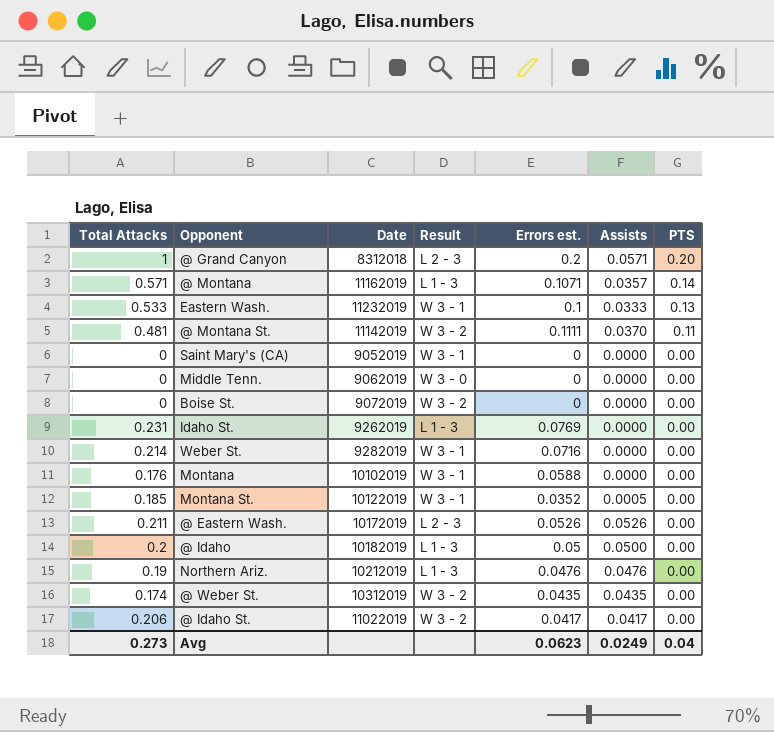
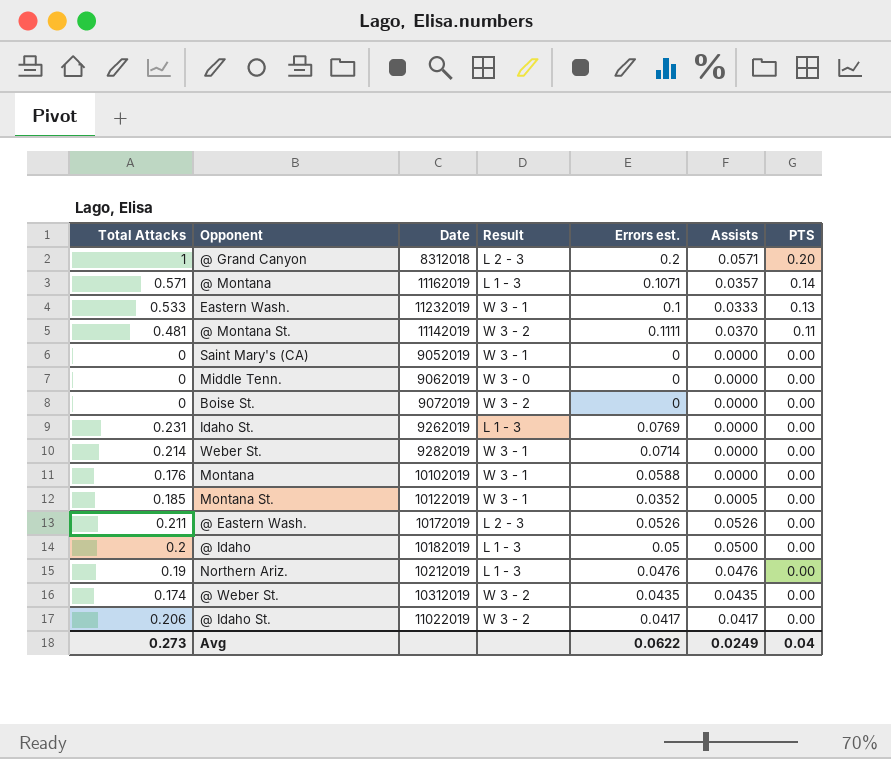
Weber St. | Errors est.: 0.0716 -> 0.0714
Avg | Errors est.: 0.0623 -> 0.0622

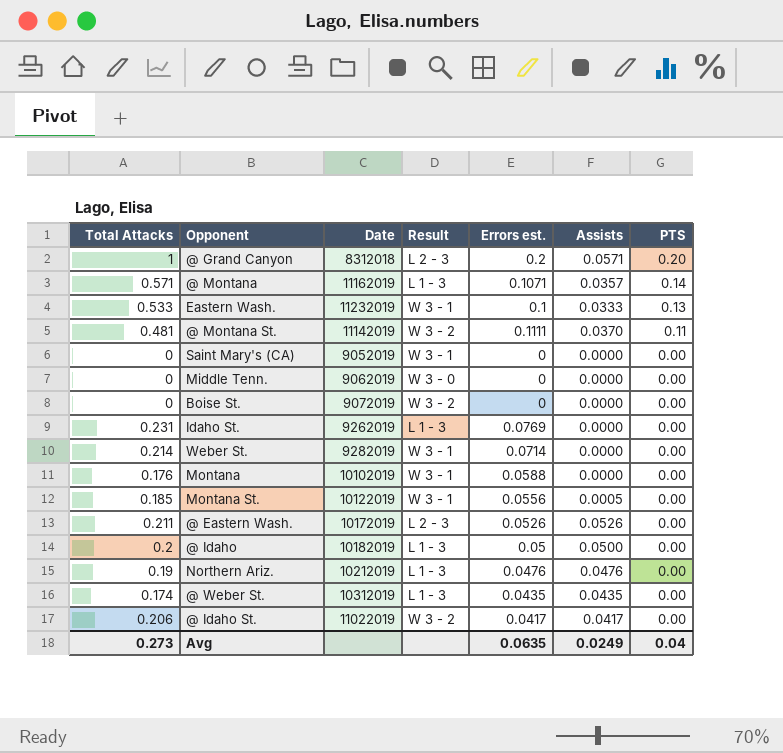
Montana St. | Errors est.: 0.0352 -> 0.0556
@ Weber St. | Result: W 3 - 2 -> L 1 - 3
Avg | Errors est.: 0.0622 -> 0.0635

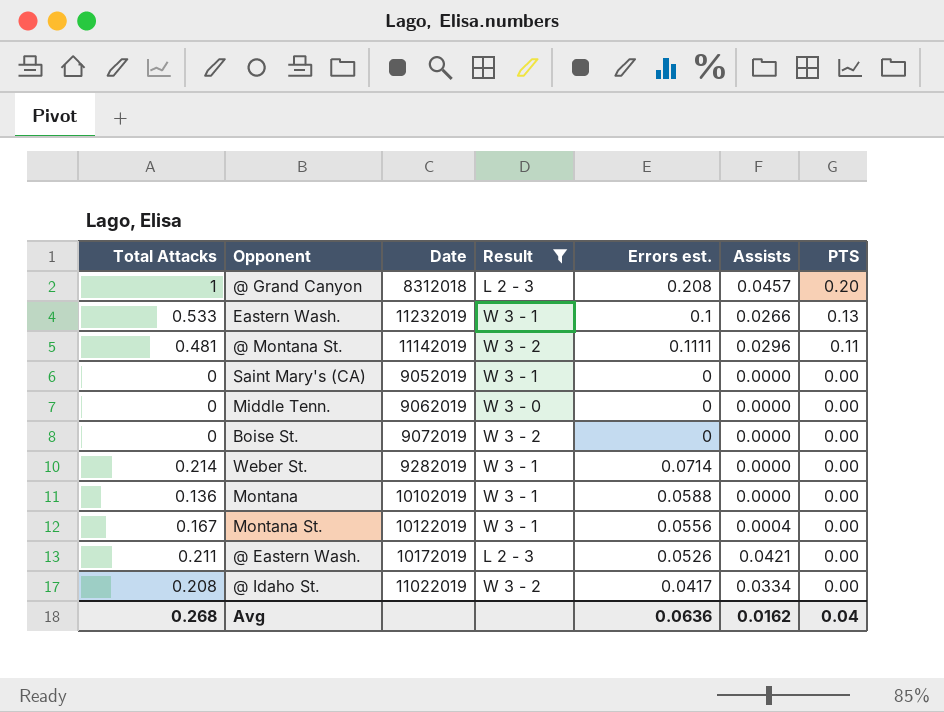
filter: none -> Result != L 1 - 3
@ Grand Canyon | Errors est.: 0.2 -> 0.208
@ Grand Canyon | Assists: 0.0571 -> 0.0457
Eastern Wash. | Assists: 0.0333 -> 0.0266
@ Montana St. | Assists: 0.0370 -> 0.0296
Montana | Total Attacks: 0.176 -> 0.136
Montana St. | Total Attacks: 0.185 -> 0.167
Montana St. | Assists: 0.0005 -> 0.0004
@ Eastern Wash. | Assists: 0.0526 -> 0.0421
@ Idaho St. | Total Attacks: 0.206 -> 0.208
@ Idaho St. | Assists: 0.0417 -> 0.0334
Avg | Total Attacks: 0.273 -> 0.268
Avg | Errors est.: 0.0635 -> 0.0636
Avg | Assists: 0.0249 -> 0.0162

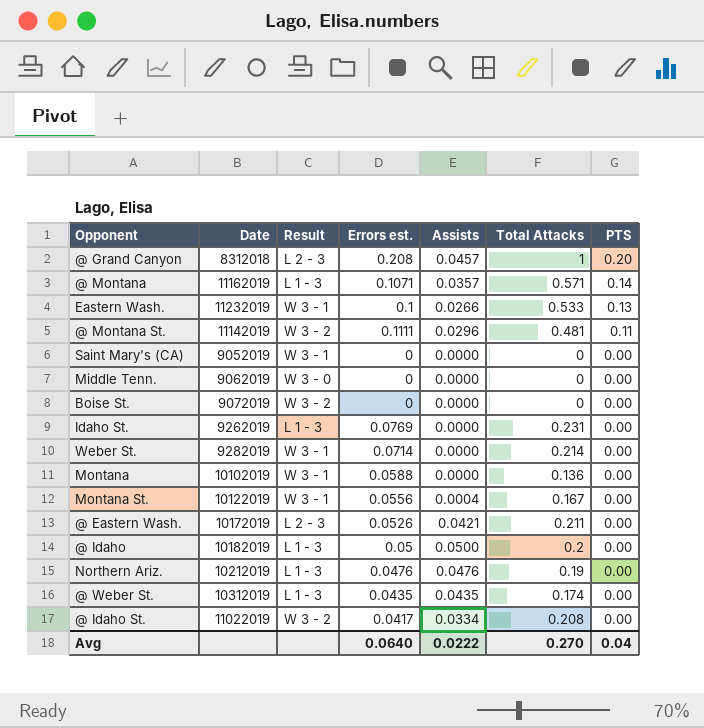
filter: Result != L 1 - 3 -> none
column Total Attacks | position: 1 -> 6
Avg | Errors est.: 0.0636 -> 0.0640
Avg | Assists: 0.0162 -> 0.0222
Avg | Total Attacks: 0.268 -> 0.270

